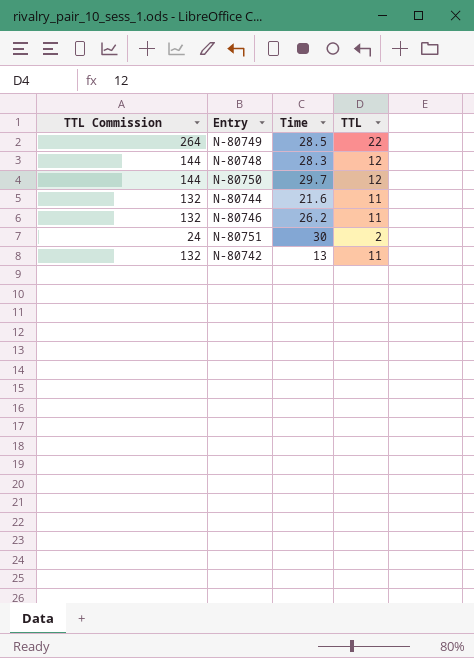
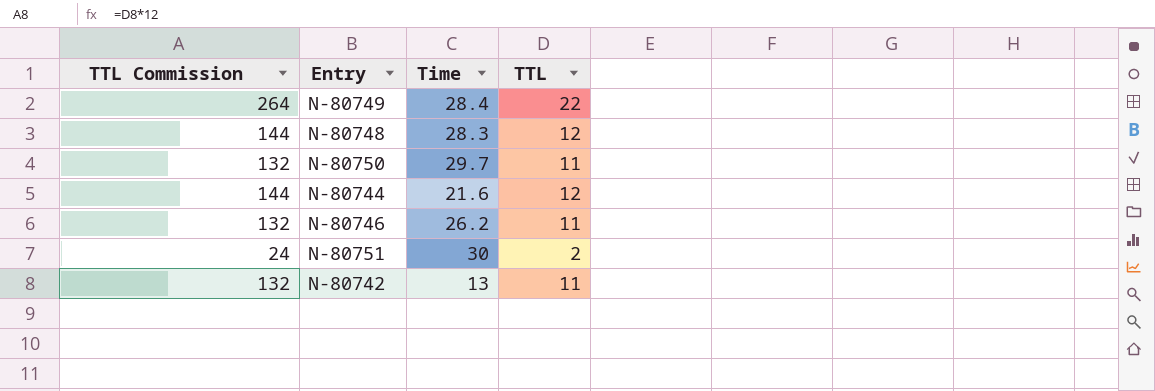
N-80749 | Time: 28.5 -> 28.4
N-80750 | TTL Commission: 144 -> 132
N-80750 | TTL: 12 -> 11
N-80744 | TTL Commission: 132 -> 144
N-80744 | TTL: 11 -> 12

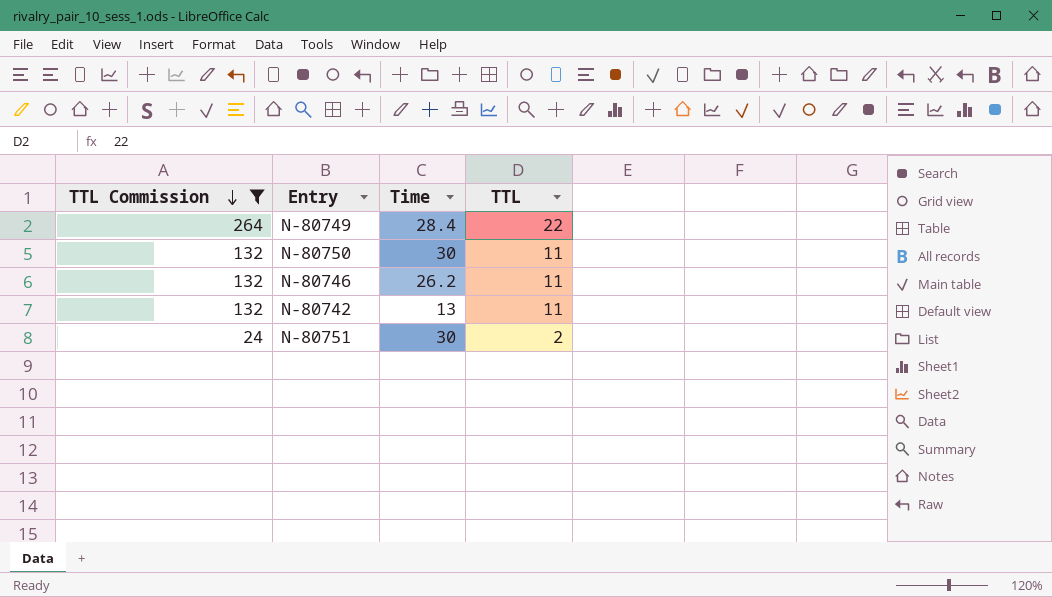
filter: none -> TTL Commission != 144
row order: none -> TTL Commission descending
N-80750 | Time: 29.7 -> 30

